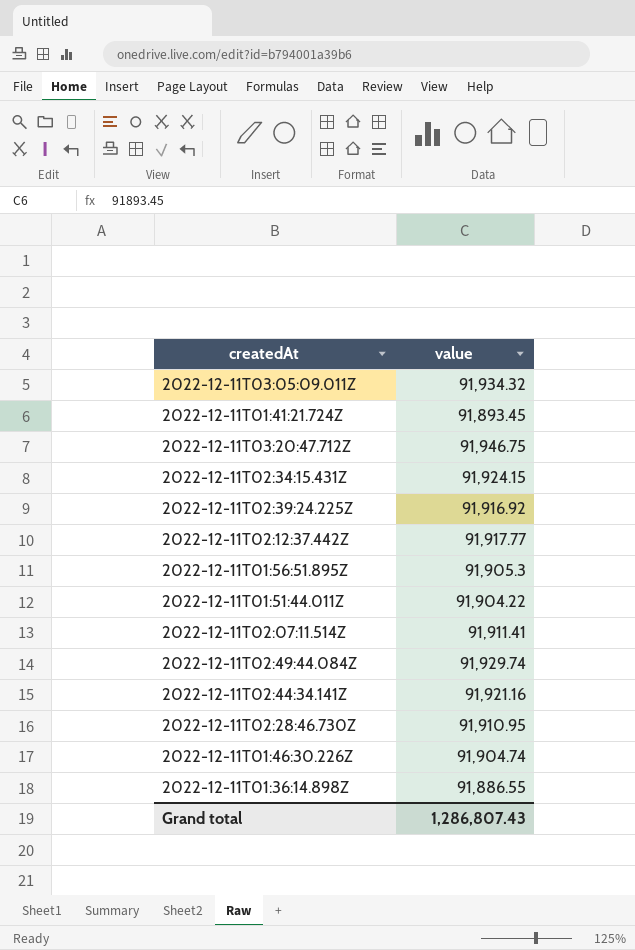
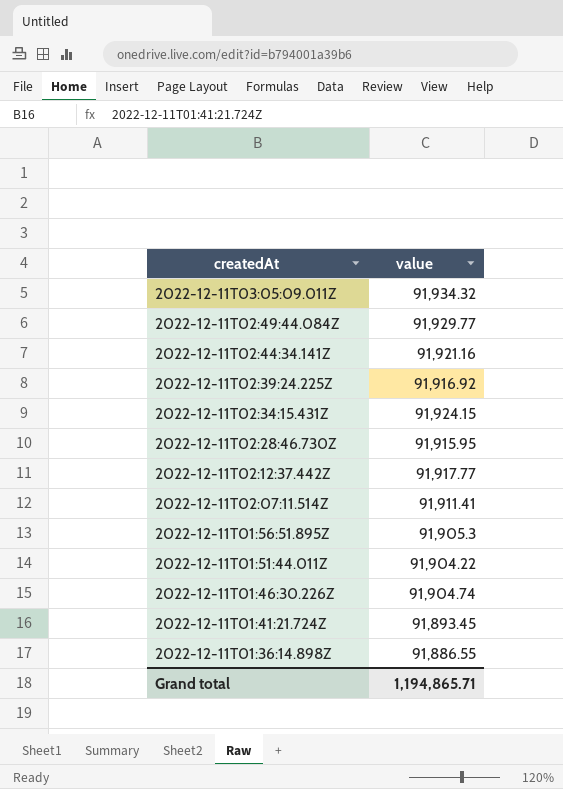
row order: none -> createdAt descending
row 2022-12-11T03:20:47.712Z: 91,946.75 -> none
2022-12-11T02:49:44.084Z | value: 91,929.74 -> 91,929.77
2022-12-11T02:28:46.730Z | value: 91,910.95 -> 91,915.95
Grand total | value: 1,286,807.43 -> 1,194,865.71

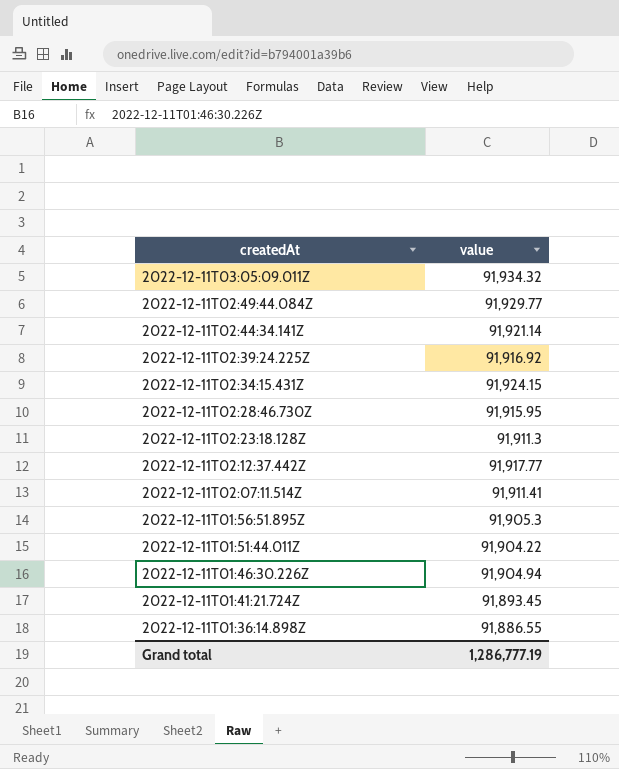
2022-12-11T02:44:34.141Z | value: 91,921.16 -> 91,921.14
row 2022-12-11T02:23:18.128Z: none -> 91,911.3
2022-12-11T01:46:30.226Z | value: 91,904.74 -> 91,904.94
Grand total | value: 1,194,865.71 -> 1,286,777.19

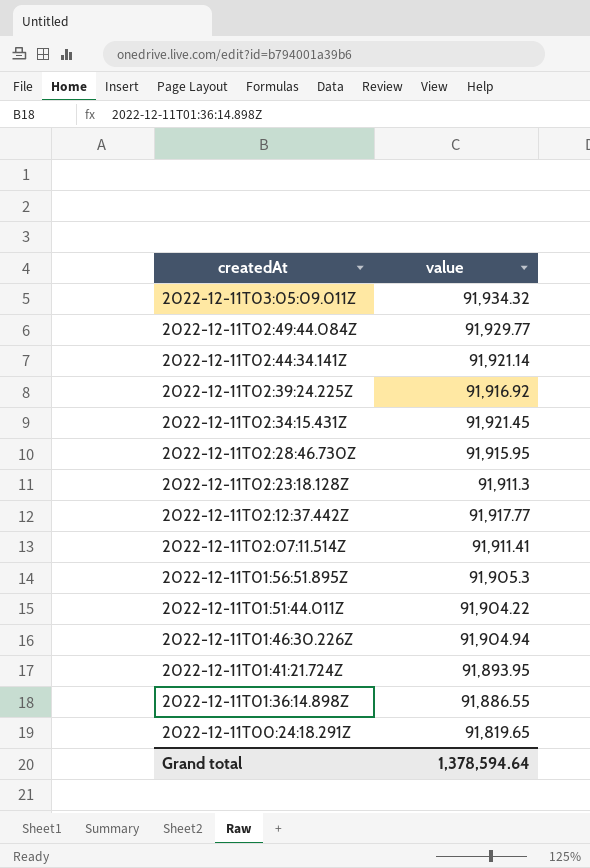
2022-12-11T02:34:15.431Z | value: 91,924.15 -> 91,921.45
2022-12-11T01:41:21.724Z | value: 91,893.45 -> 91,893.95
row 2022-12-11T00:24:18.291Z: none -> 91,819.65
Grand total | value: 1,286,777.19 -> 1,378,594.64

